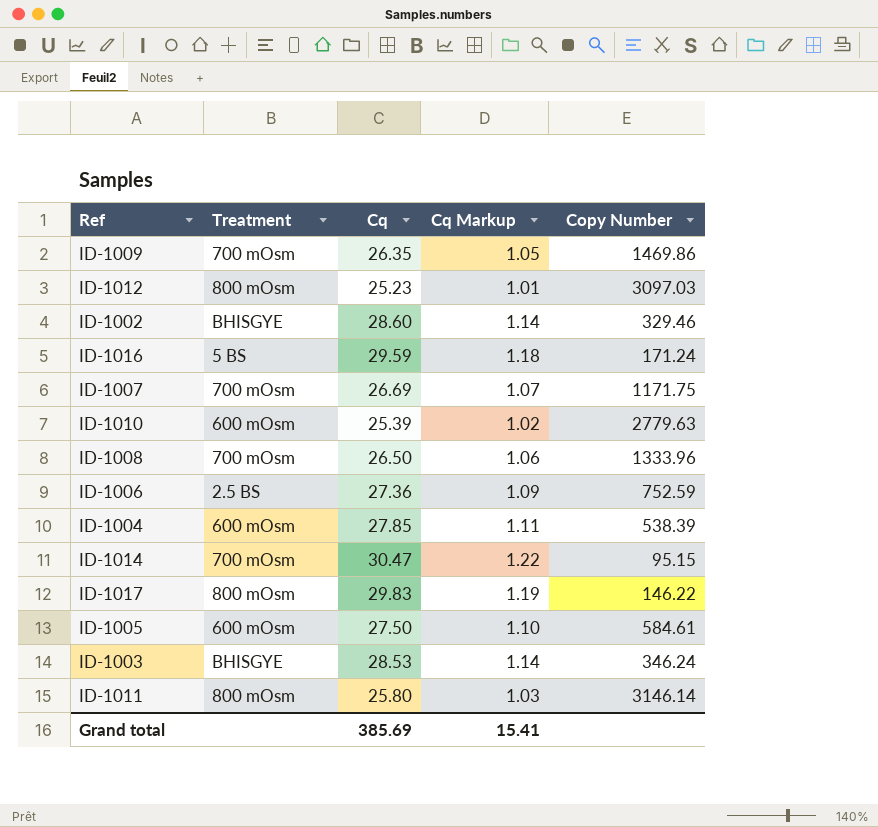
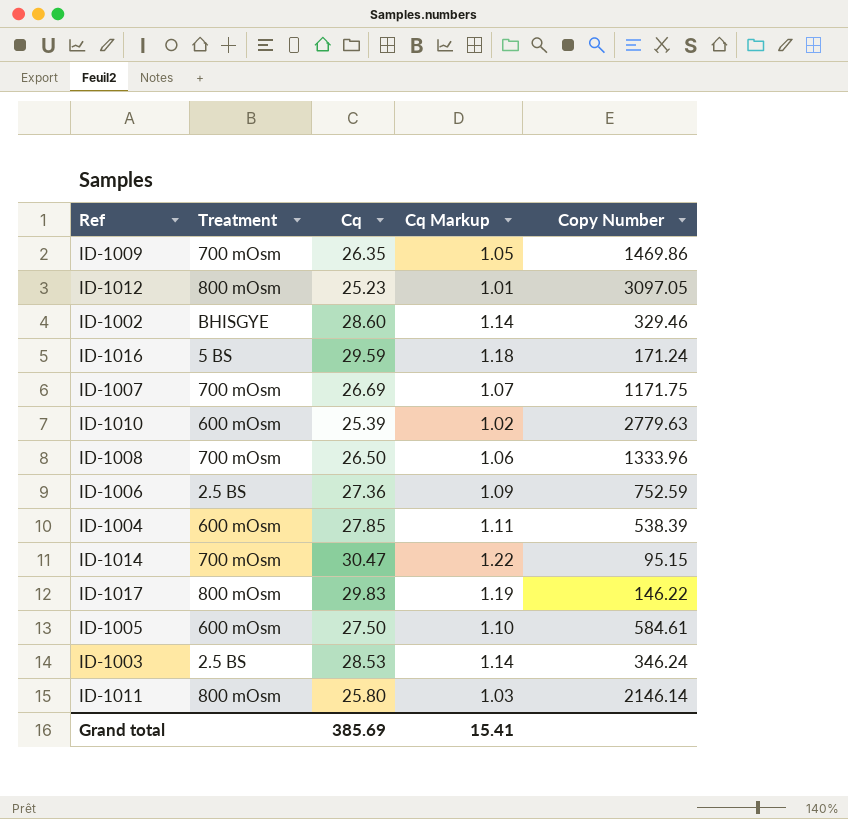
ID-1012 | Copy Number: 3097.03 -> 3097.05
ID-1003 | Treatment: BHISGYE -> 2.5 BS
ID-1011 | Copy Number: 3146.14 -> 2146.14

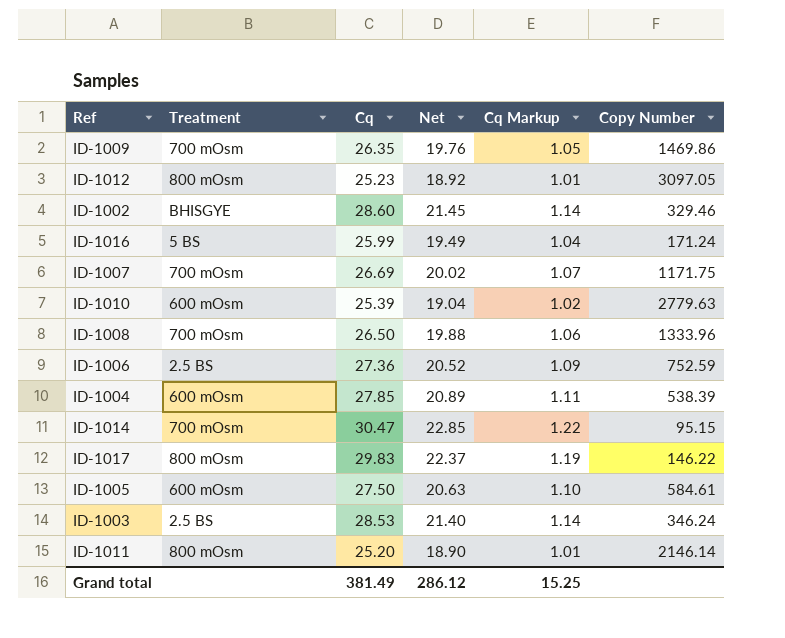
column Net | formula: none -> [Cq] * 0.75
ID-1016 | Cq: 29.59 -> 25.99
ID-1016 | Cq Markup: 1.18 -> 1.04
ID-1011 | Cq: 25.80 -> 25.20
ID-1011 | Cq Markup: 1.03 -> 1.01
Grand total | Cq: 385.69 -> 381.49
Grand total | Cq Markup: 15.41 -> 15.25

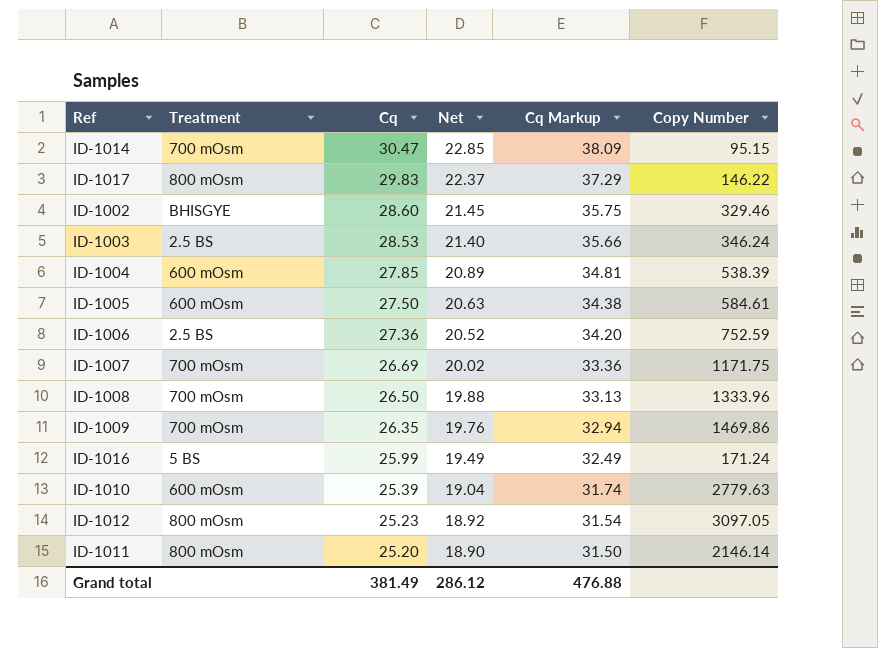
row order: none -> Cq descending
column Cq Markup | formula: [Cq] * 0.04 -> [Cq] * 1.25
Grand total | Cq Markup: 15.25 -> 476.88

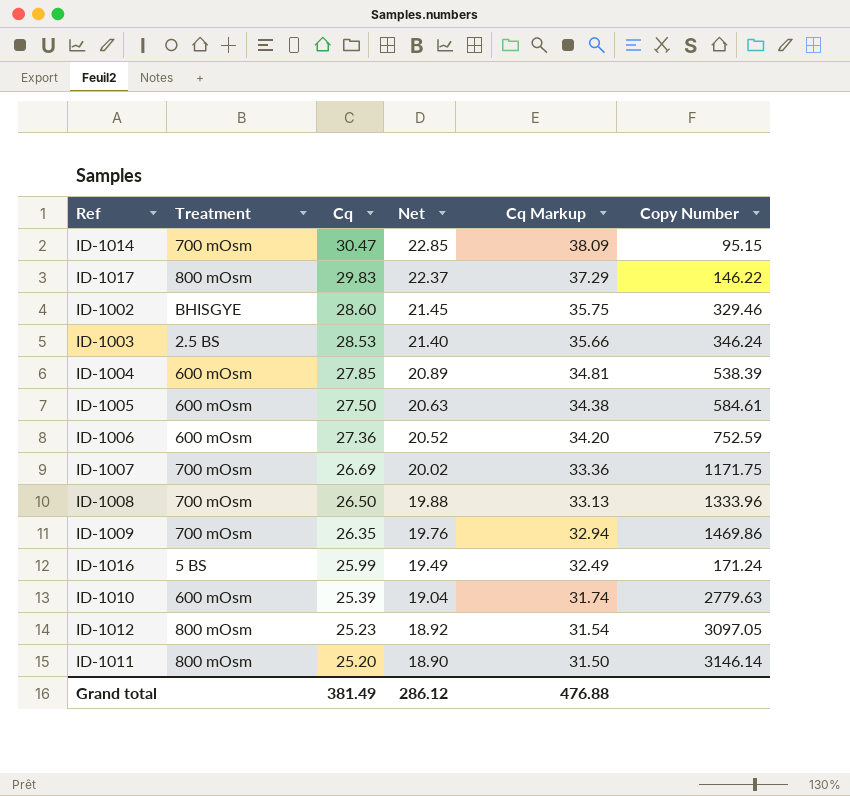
ID-1006 | Treatment: 2.5 BS -> 600 mOsm
ID-1011 | Copy Number: 2146.14 -> 3146.14

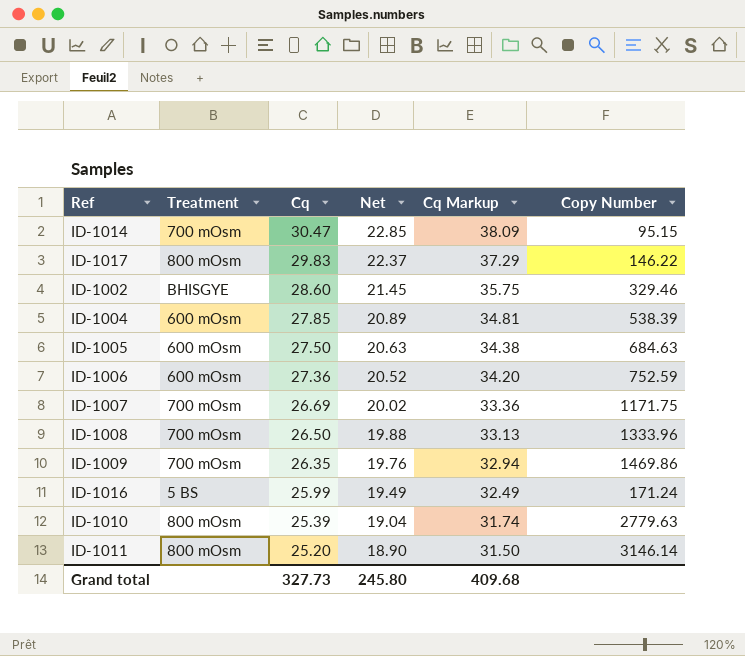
row ID-1003: 2.5 BS | 28.53 | 21.40 | 35.66 | 346.24 -> none
row ID-1012: 800 mOsm | 25.23 | 18.92 | 31.54 | 3097.05 -> none
ID-1005 | Copy Number: 584.61 -> 684.63
ID-1010 | Treatment: 600 mOsm -> 800 mOsm
Grand total | Cq: 381.49 -> 327.73
Grand total | Net: 286.12 -> 245.80
Grand total | Cq Markup: 476.88 -> 409.68

